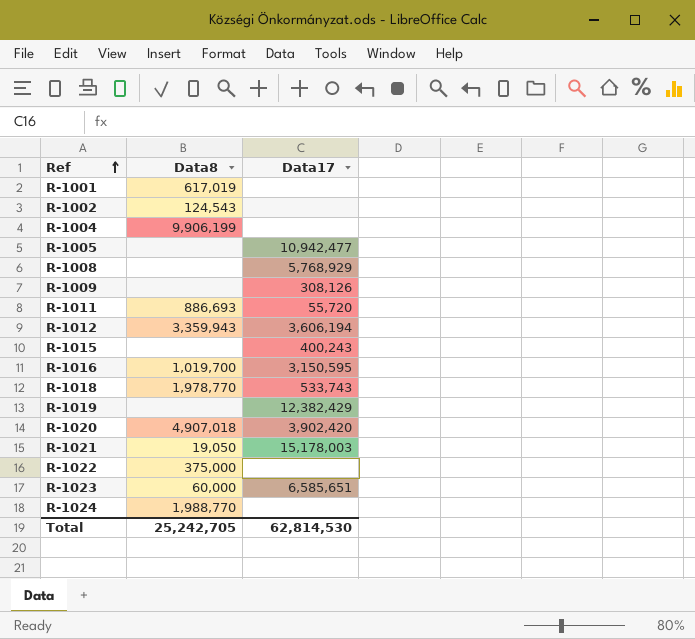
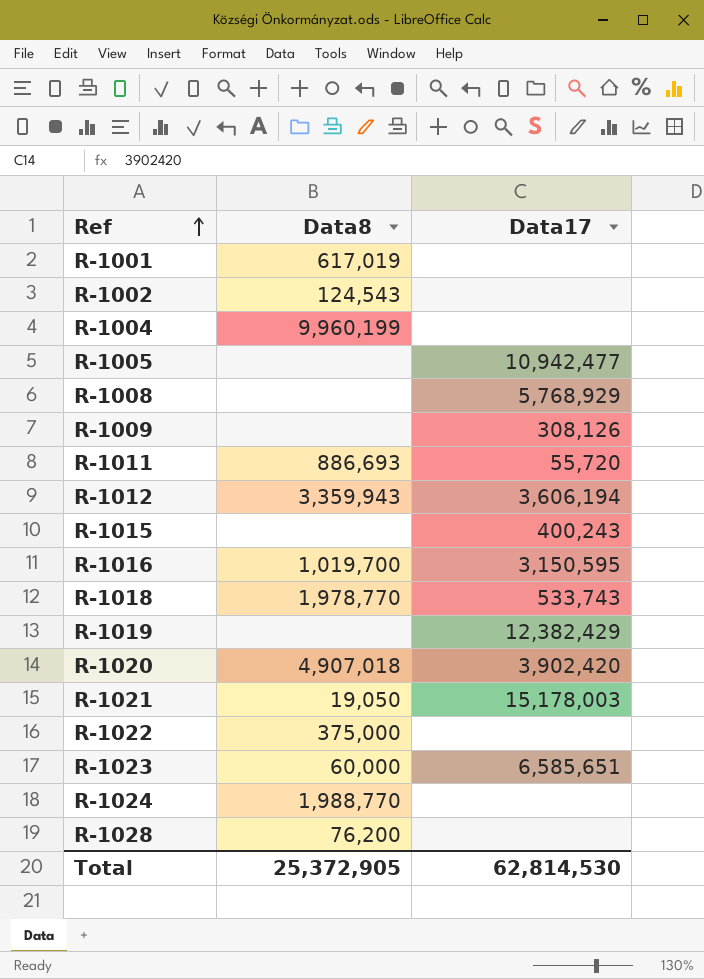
R-1004 | Data8: 9,906,199 -> 9,960,199
row R-1028: none -> 76,200 | none
Total | Data8: 25,242,705 -> 25,372,905

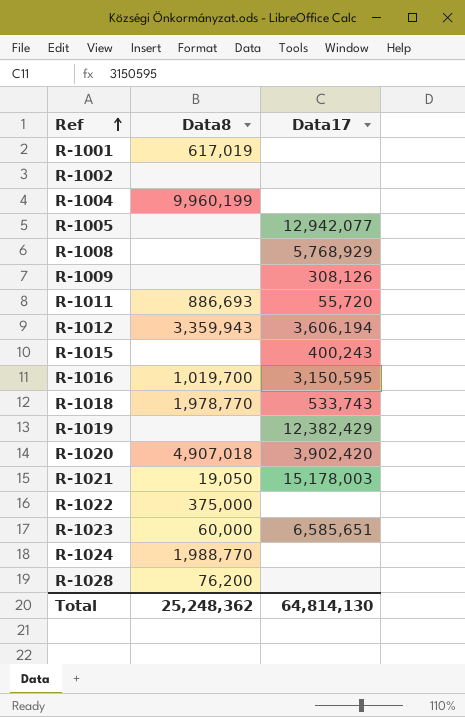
R-1002 | Data8: 124,543 -> none
R-1005 | Data17: 10,942,477 -> 12,942,077
Total | Data8: 25,372,905 -> 25,248,362
Total | Data17: 62,814,530 -> 64,814,130

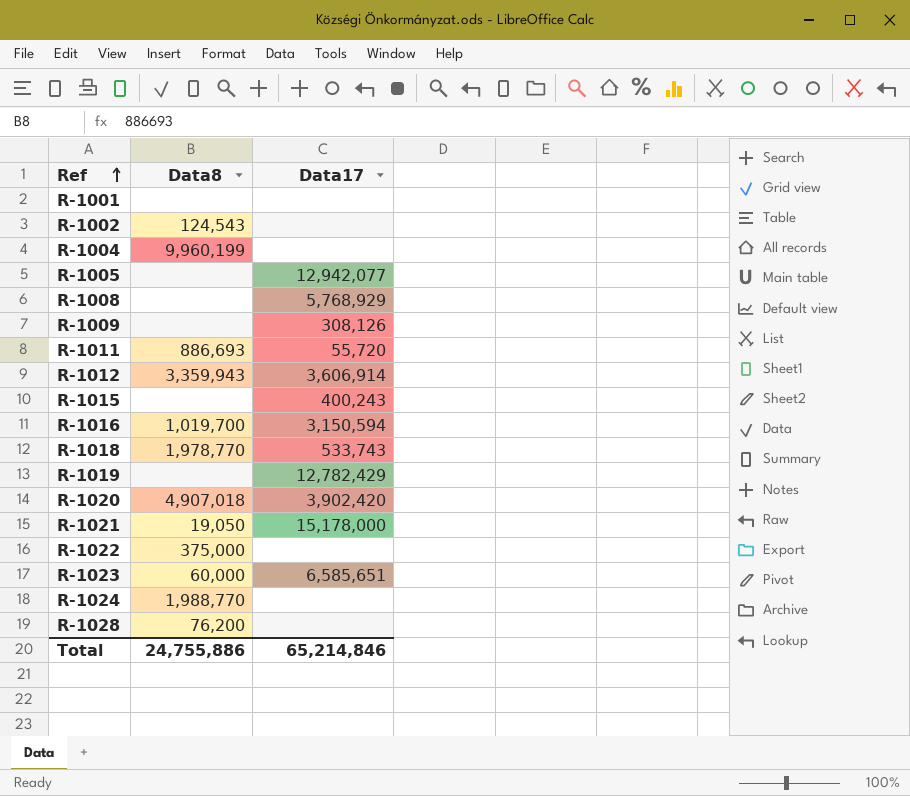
R-1001 | Data8: 617,019 -> none
R-1002 | Data8: none -> 124,543
R-1012 | Data17: 3,606,194 -> 3,606,914
R-1016 | Data17: 3,150,595 -> 3,150,594
R-1019 | Data17: 12,382,429 -> 12,782,429
R-1021 | Data17: 15,178,003 -> 15,178,000
Total | Data8: 25,248,362 -> 24,755,886
Total | Data17: 64,814,130 -> 65,214,846

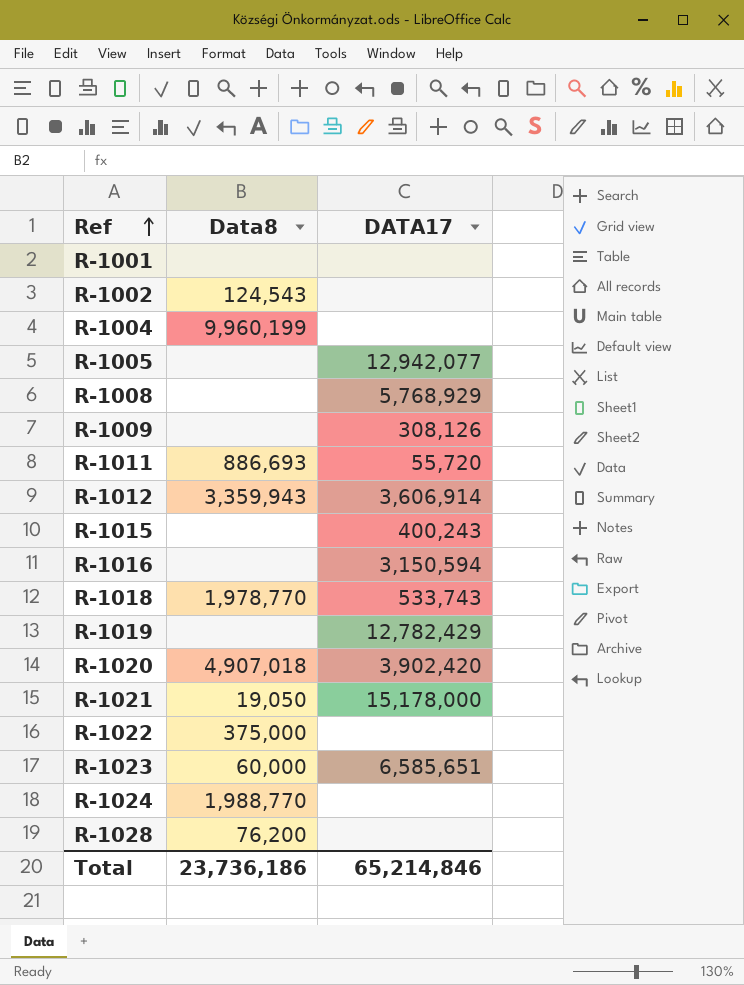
column name: Data17 -> DATA17
R-1016 | Data8: 1,019,700 -> none
Total | Data8: 24,755,886 -> 23,736,186

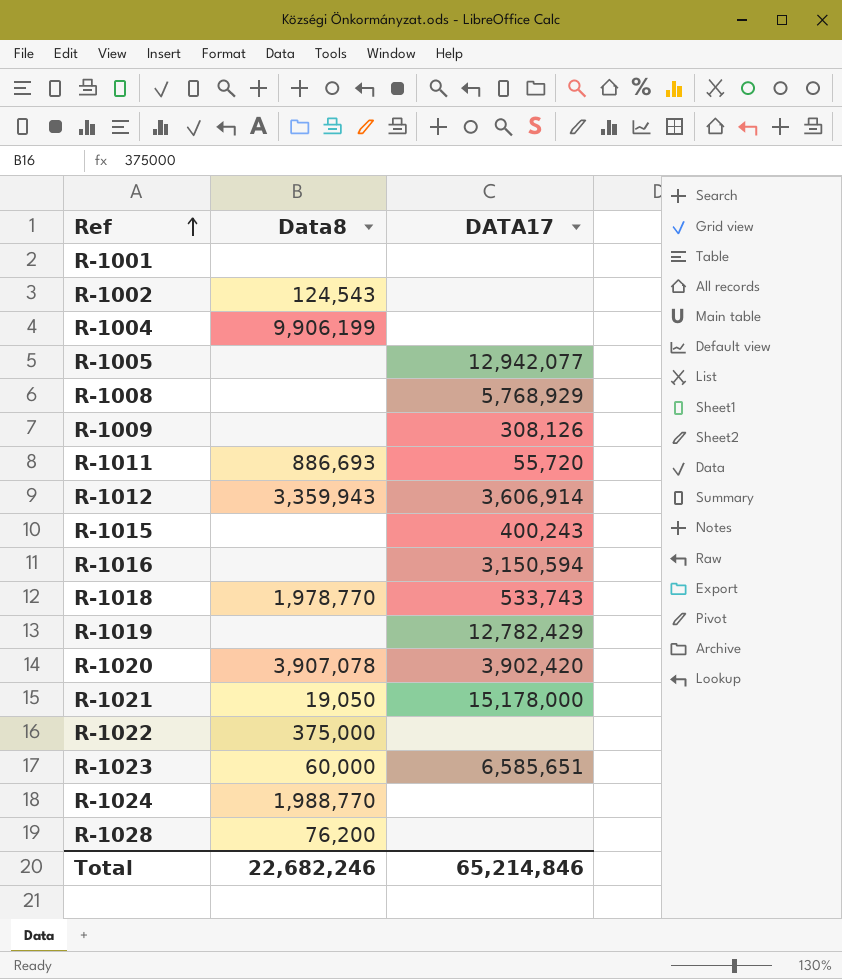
R-1004 | Data8: 9,960,199 -> 9,906,199
R-1020 | Data8: 4,907,018 -> 3,907,078
Total | Data8: 23,736,186 -> 22,682,246

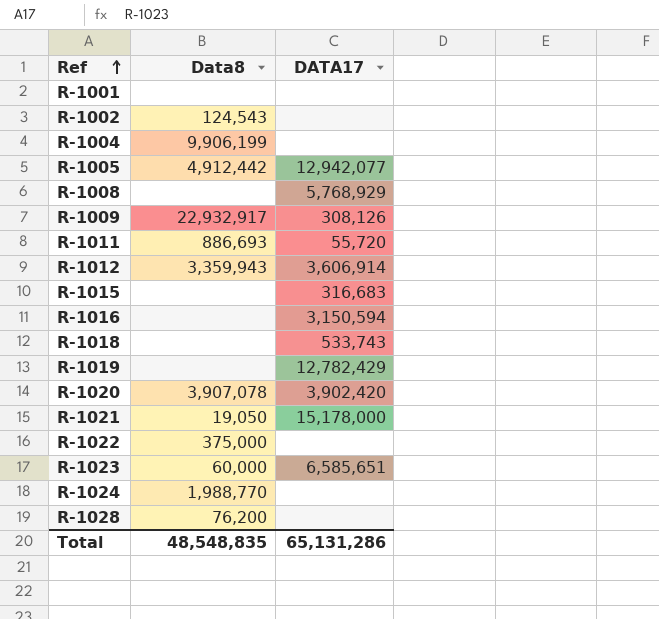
R-1005 | Data8: none -> 4,912,442
R-1009 | Data8: none -> 22,932,917
R-1015 | DATA17: 400,243 -> 316,683
R-1018 | Data8: 1,978,770 -> none
Total | Data8: 22,682,246 -> 48,548,835
Total | DATA17: 65,214,846 -> 65,131,286

